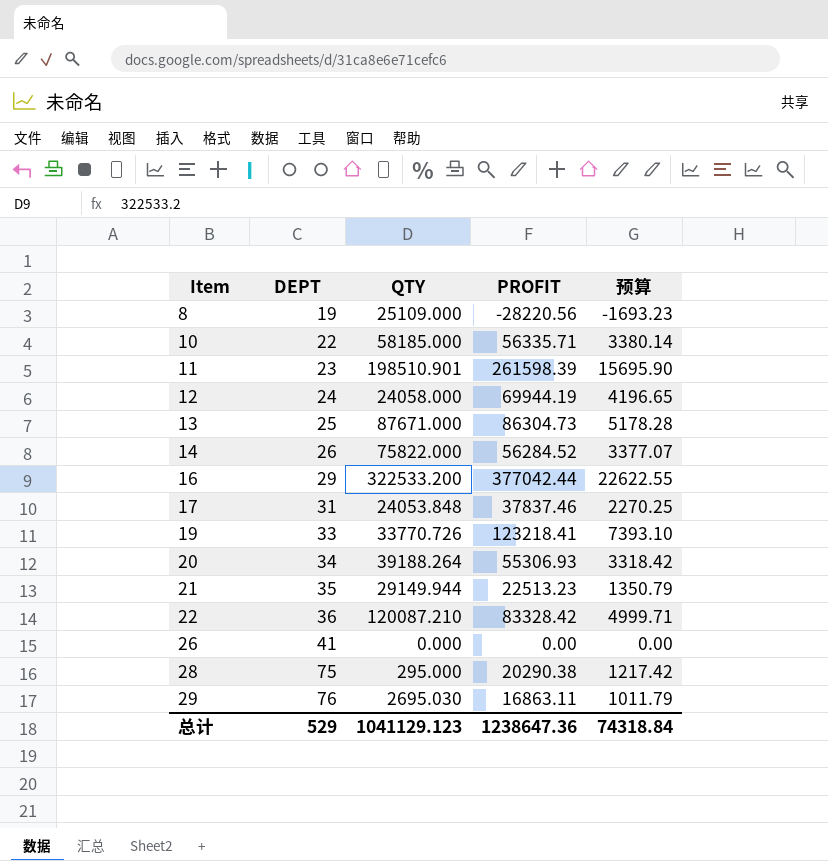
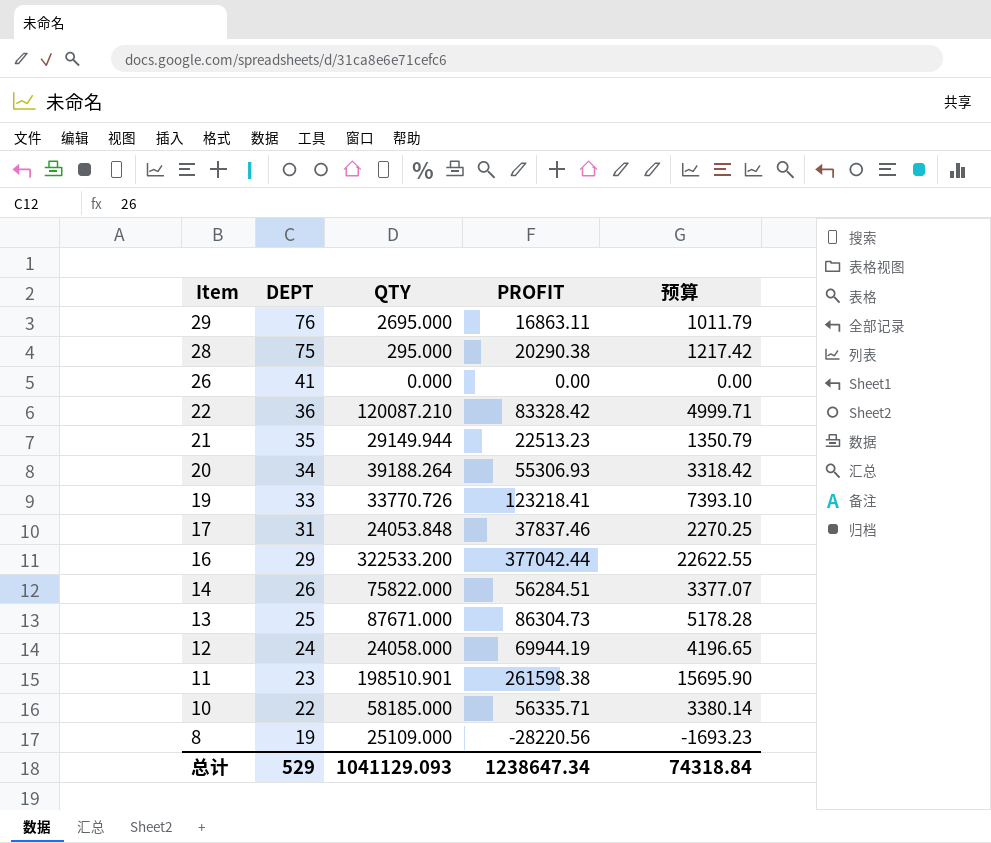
row order: Item ascending -> Item descending
29 | QTY: 2695.030 -> 2695.000
14 | PROFIT: 56284.52 -> 56284.51
11 | PROFIT: 261598.39 -> 261598.38
总计 | QTY: 1041129.123 -> 1041129.093
总计 | PROFIT: 1238647.36 -> 1238647.34

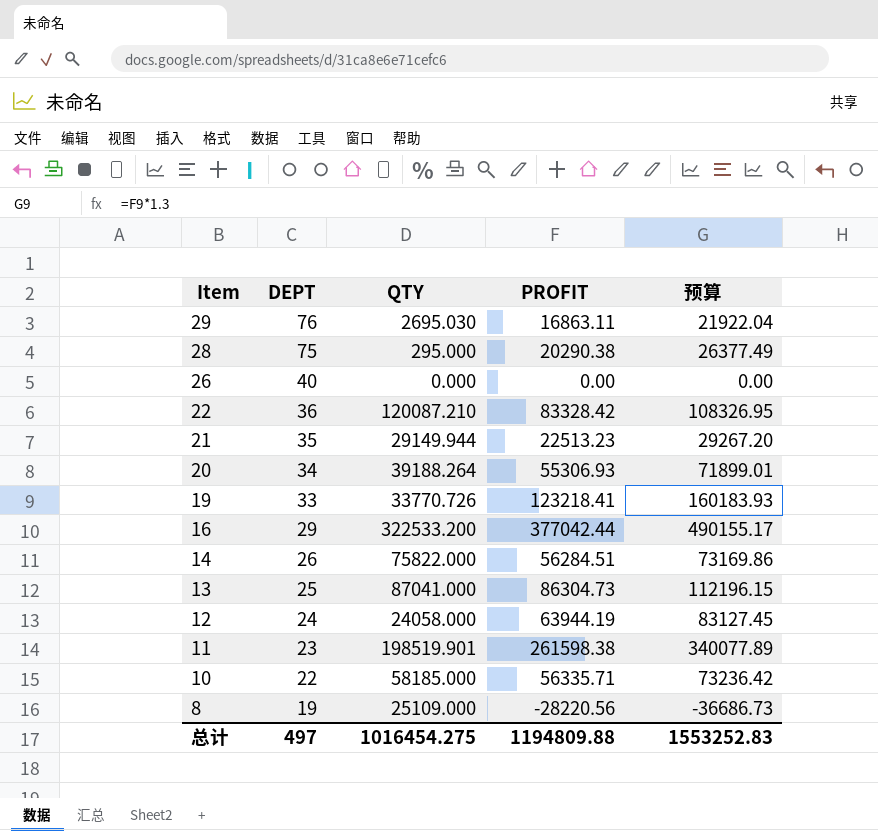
column 预算 | formula: [PROFIT] * 0.06 -> [PROFIT] * 1.3
row 17: 31 | 24053.848 | 37837.46 | 2270.25 -> none
29 | QTY: 2695.000 -> 2695.030
26 | DEPT: 41 -> 40
13 | QTY: 87671.000 -> 87041.000
12 | PROFIT: 69944.19 -> 63944.19
11 | QTY: 198510.901 -> 198519.901
总计 | DEPT: 529 -> 497
总计 | QTY: 1041129.093 -> 1016454.275
总计 | PROFIT: 1238647.34 -> 1194809.88
总计 | 预算: 74318.84 -> 1553252.83

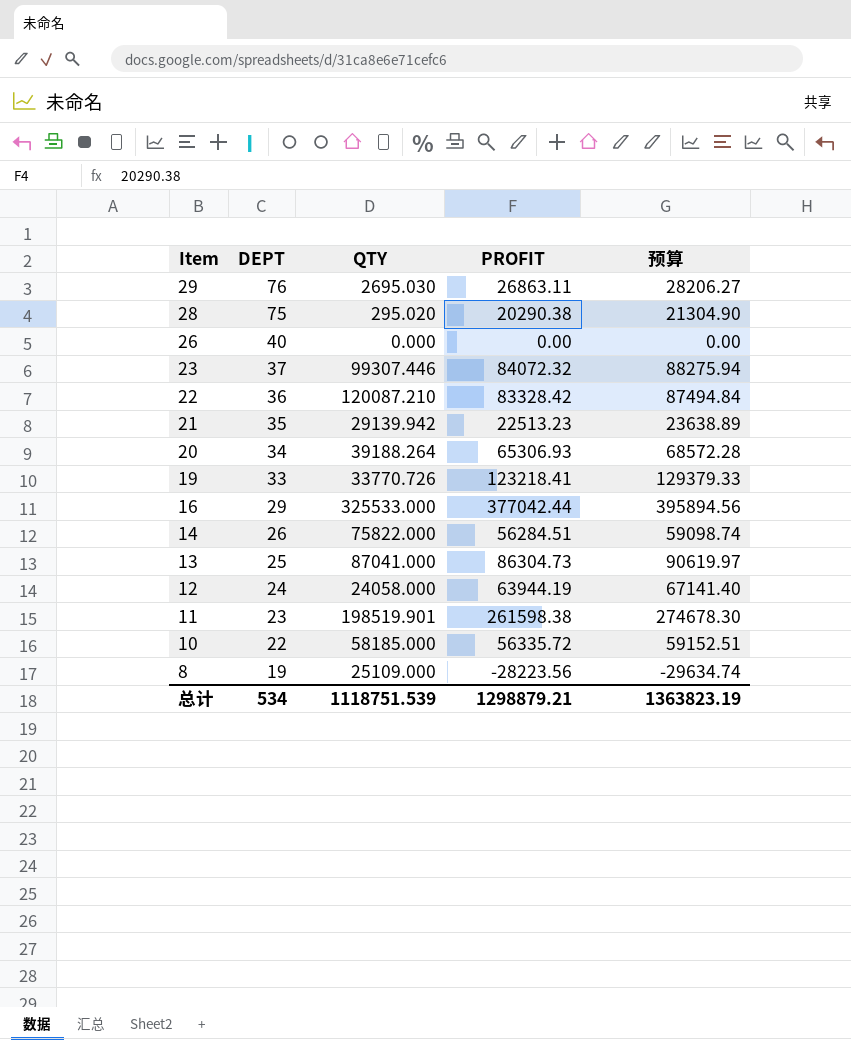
column 预算 | formula: [PROFIT] * 1.3 -> [PROFIT] * 1.05
29 | PROFIT: 16863.11 -> 26863.11
28 | QTY: 295.000 -> 295.020
row 23: none -> 37 | 99307.446 | 84072.32 | 88275.94
21 | QTY: 29149.944 -> 29139.942
20 | PROFIT: 55306.93 -> 65306.93
16 | QTY: 322533.200 -> 325533.000
10 | PROFIT: 56335.71 -> 56335.72
8 | PROFIT: -28220.56 -> -28223.56
总计 | DEPT: 497 -> 534
总计 | QTY: 1016454.275 -> 1118751.539
总计 | PROFIT: 1194809.88 -> 1298879.21
总计 | 预算: 1553252.83 -> 1363823.19

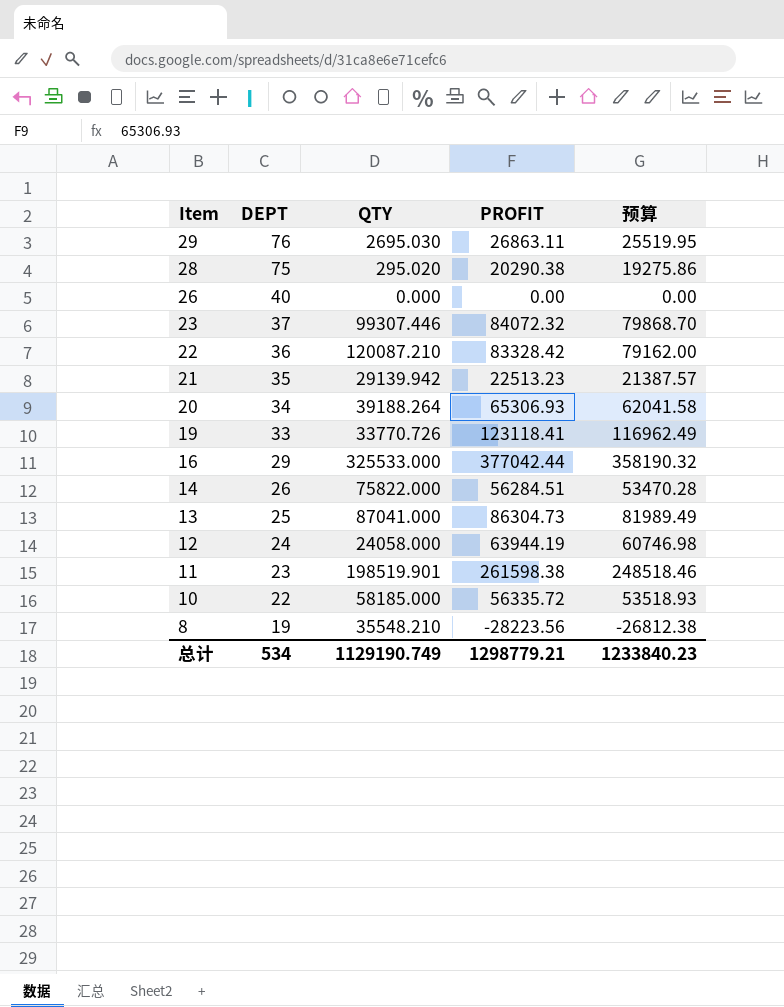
column 预算 | formula: [PROFIT] * 1.05 -> [PROFIT] * 0.95
19 | PROFIT: 123218.41 -> 123118.41
8 | QTY: 25109.000 -> 35548.210
总计 | QTY: 1118751.539 -> 1129190.749
总计 | PROFIT: 1298879.21 -> 1298779.21
总计 | 预算: 1363823.19 -> 1233840.23

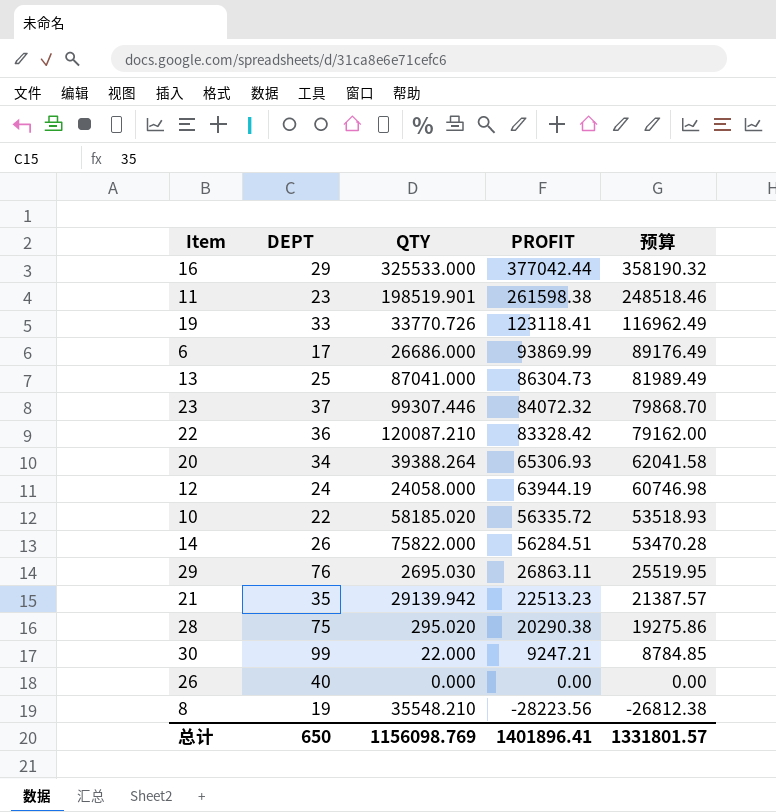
row order: Item descending -> PROFIT descending
row 6: none -> 17 | 26686.000 | 93869.99 | 89176.49
20 | QTY: 39188.264 -> 39388.264
10 | QTY: 58185.000 -> 58185.020
row 30: none -> 99 | 22.000 | 9247.21 | 8784.85
总计 | DEPT: 534 -> 650
总计 | QTY: 1129190.749 -> 1156098.769
总计 | PROFIT: 1298779.21 -> 1401896.41
总计 | 预算: 1233840.23 -> 1331801.57

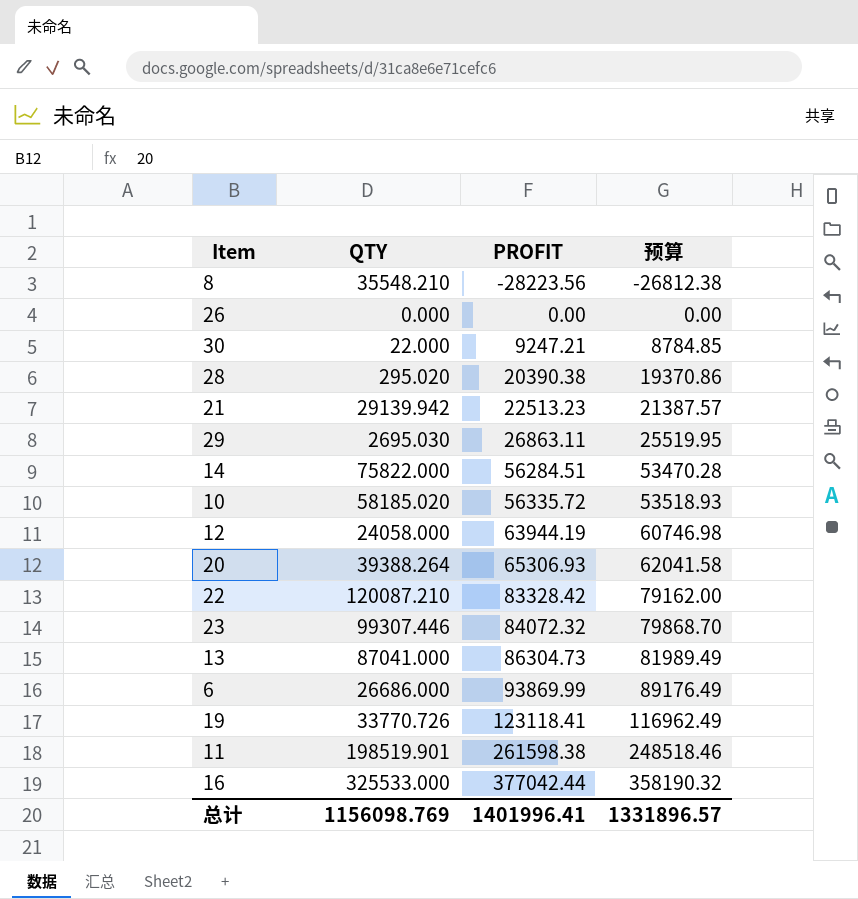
row order: PROFIT descending -> PROFIT ascending
column DEPT | position: 2 -> none
28 | PROFIT: 20290.38 -> 20390.38
28 | 预算: 19275.86 -> 19370.86
总计 | PROFIT: 1401896.41 -> 1401996.41
总计 | 预算: 1331801.57 -> 1331896.57

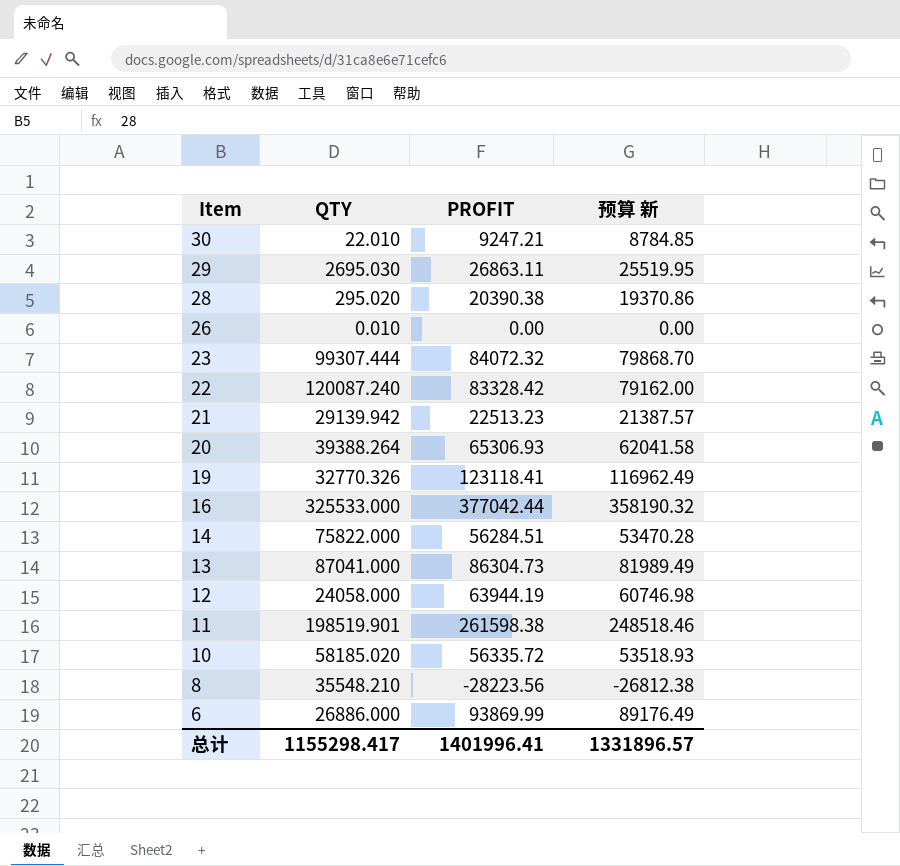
row order: PROFIT ascending -> Item descending
column name: 预算 -> 预算 新
30 | QTY: 22.000 -> 22.010
26 | QTY: 0.000 -> 0.010
23 | QTY: 99307.446 -> 99307.444
22 | QTY: 120087.210 -> 120087.240
19 | QTY: 33770.726 -> 32770.326
6 | QTY: 26686.000 -> 26886.000
总计 | QTY: 1156098.769 -> 1155298.417

